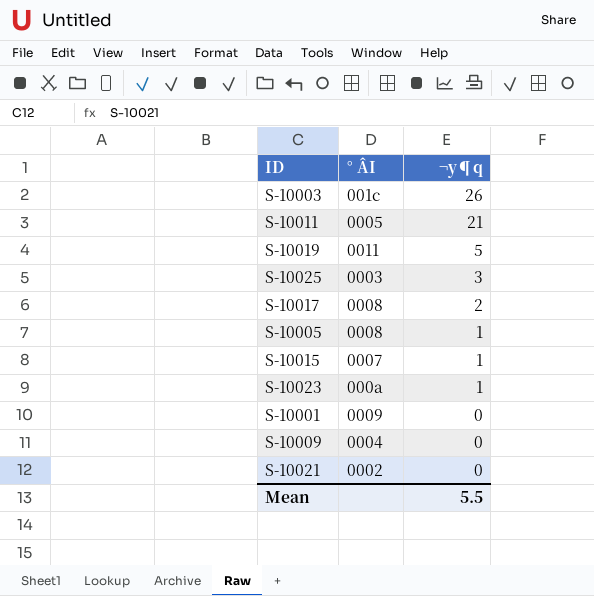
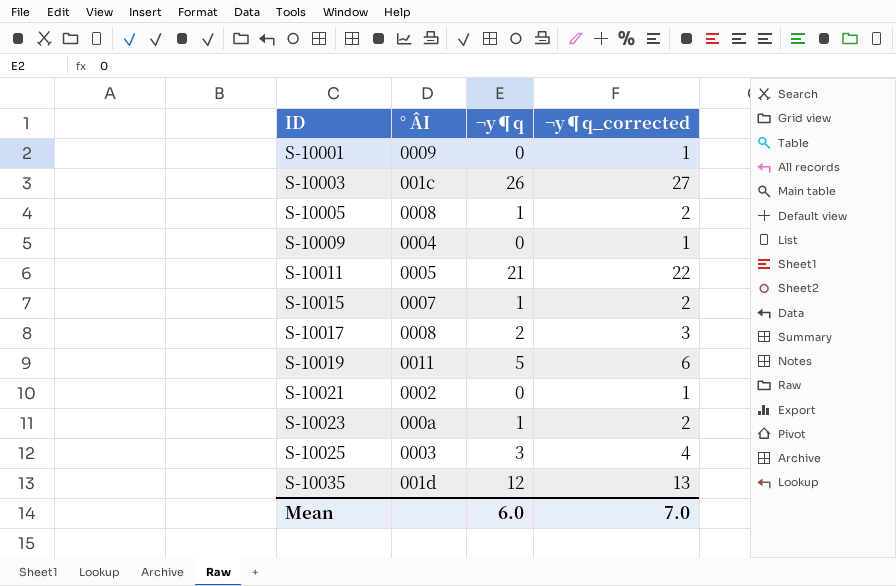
row order: ¬y¶q descending -> ID ascending
column ¬y¶q_corrected | formula: none -> [¬y¶q] + 1
row S-10035: none -> 001d | 12 | 13
Mean | ¬y¶q: 5.5 -> 6.0

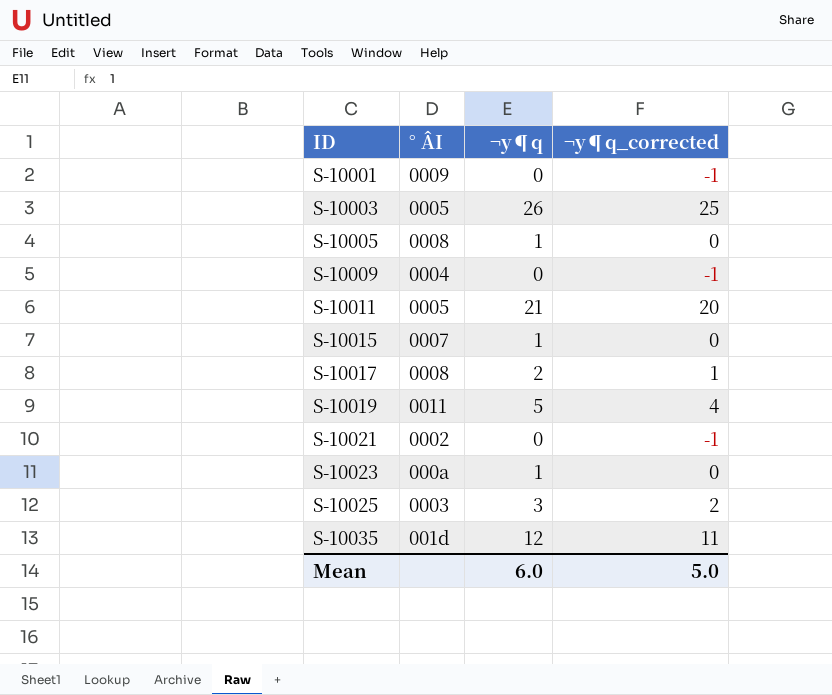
column ¬y¶q_corrected | formula: [¬y¶q] + 1 -> [¬y¶q] - 1
S-10003 | ° ÂI: 001c -> 0005
Mean | ¬y¶q_corrected: 7.0 -> 5.0

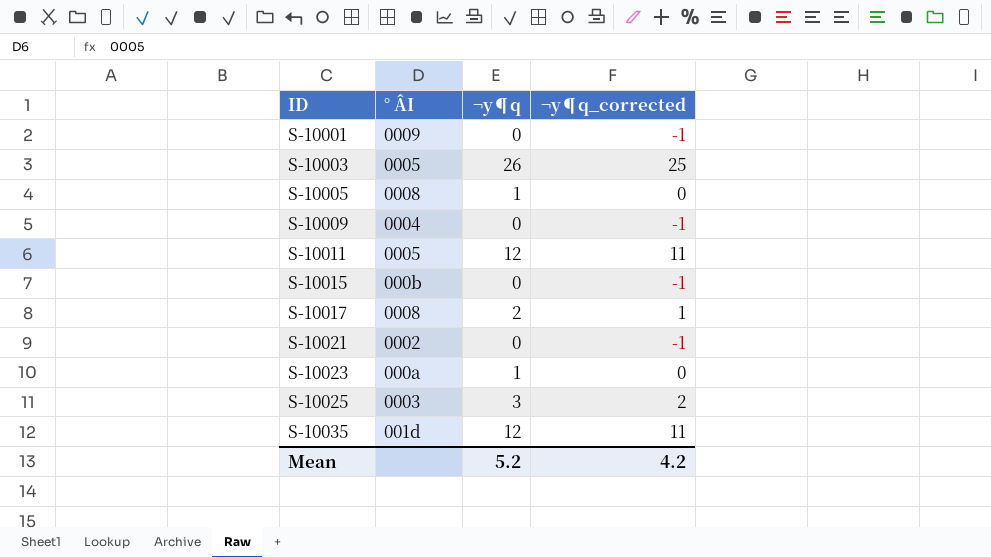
row S-10019: 0011 | 5 | 4 -> none
S-10011 | ¬y¶q: 21 -> 12
S-10011 | ¬y¶q_corrected: 20 -> 11
S-10015 | ° ÂI: 0007 -> 000b
S-10015 | ¬y¶q: 1 -> 0
S-10015 | ¬y¶q_corrected: 0 -> -1
Mean | ¬y¶q: 6.0 -> 5.2
Mean | ¬y¶q_corrected: 5.0 -> 4.2

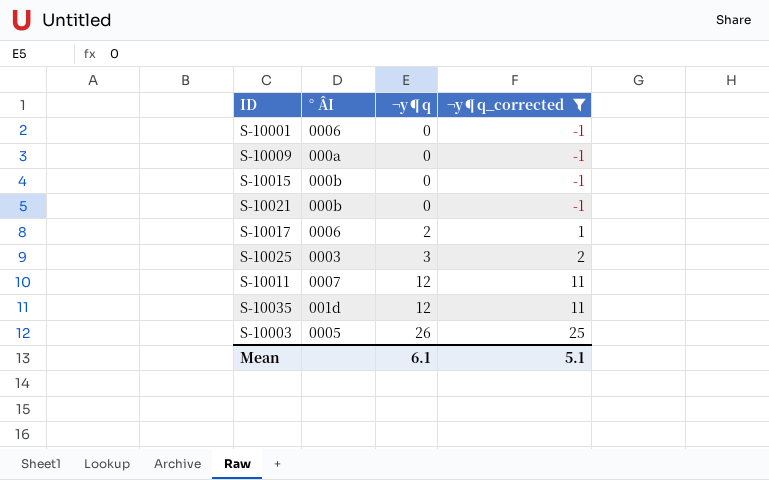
filter: none -> ¬y¶q_corrected != 0
row order: ID ascending -> ¬y¶q ascending
S-10001 | ° ÂI: 0009 -> 0006
S-10009 | ° ÂI: 0004 -> 000a
S-10021 | ° ÂI: 0002 -> 000b
S-10017 | ° ÂI: 0008 -> 0006
S-10011 | ° ÂI: 0005 -> 0007
Mean | ¬y¶q: 5.2 -> 6.1
Mean | ¬y¶q_corrected: 4.2 -> 5.1

